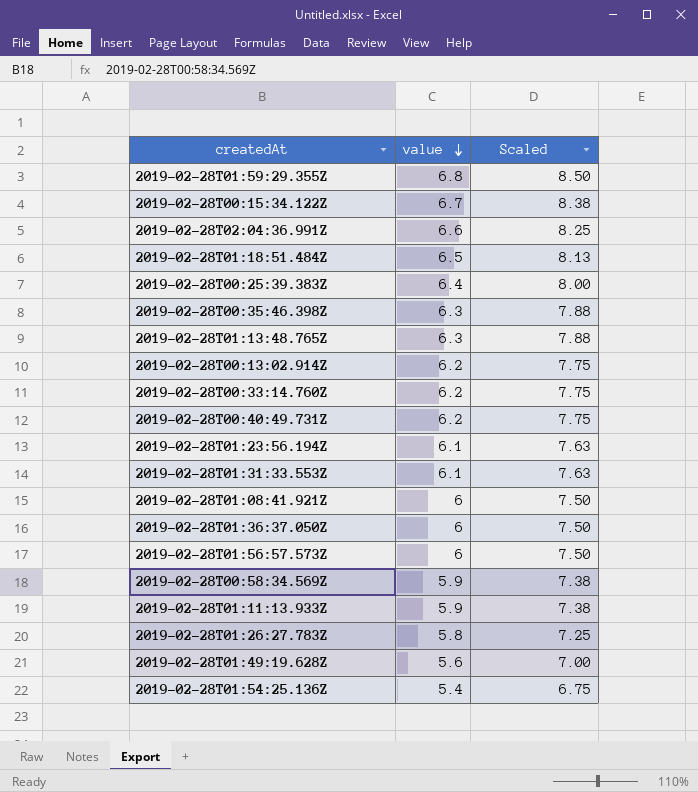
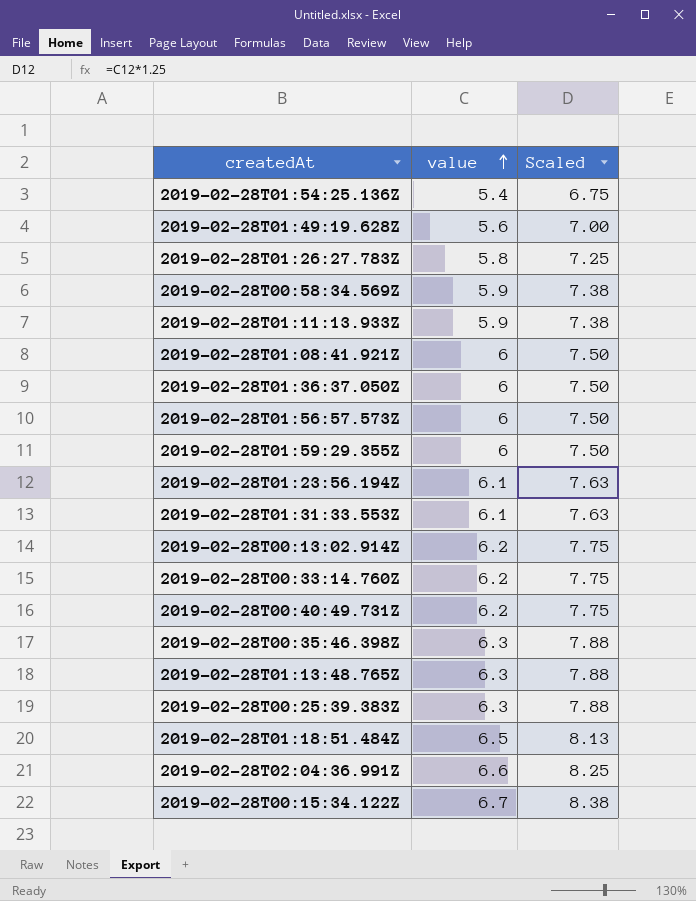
row order: value descending -> value ascending
2019-02-28T01:59:29.355Z | value: 6.8 -> 6
2019-02-28T01:59:29.355Z | Scaled: 8.50 -> 7.50
2019-02-28T00:25:39.383Z | value: 6.4 -> 6.3
2019-02-28T00:25:39.383Z | Scaled: 8.00 -> 7.88

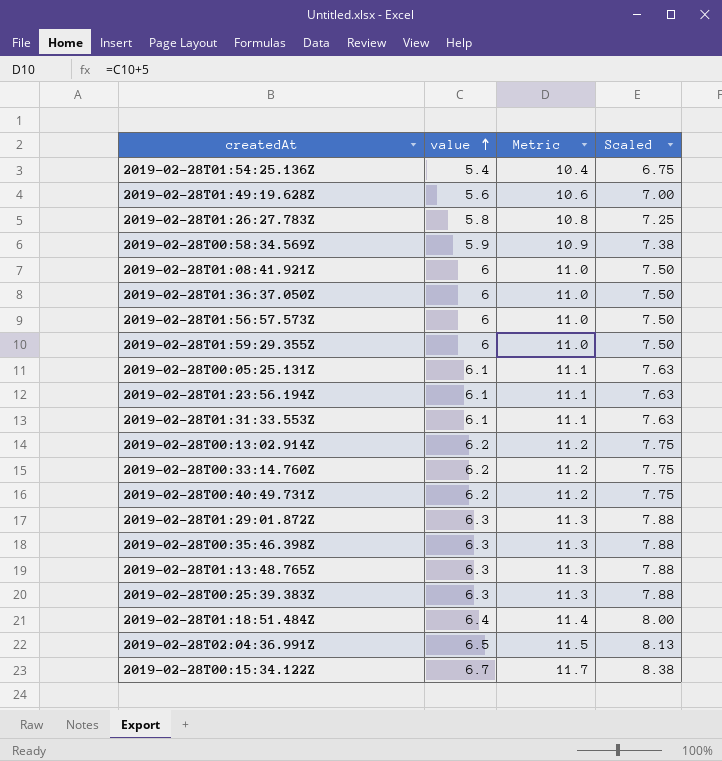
column Metric | formula: none -> [value] + 5
row 2019-02-28T01:11:13.933Z: 5.9 | 7.38 -> none
row 2019-02-28T00:05:25.131Z: none -> 6.1 | 11.1 | 7.63
row 2019-02-28T01:29:01.872Z: none -> 6.3 | 11.3 | 7.88
2019-02-28T01:18:51.484Z | value: 6.5 -> 6.4
2019-02-28T01:18:51.484Z | Scaled: 8.13 -> 8.00
2019-02-28T02:04:36.991Z | value: 6.6 -> 6.5
2019-02-28T02:04:36.991Z | Scaled: 8.25 -> 8.13

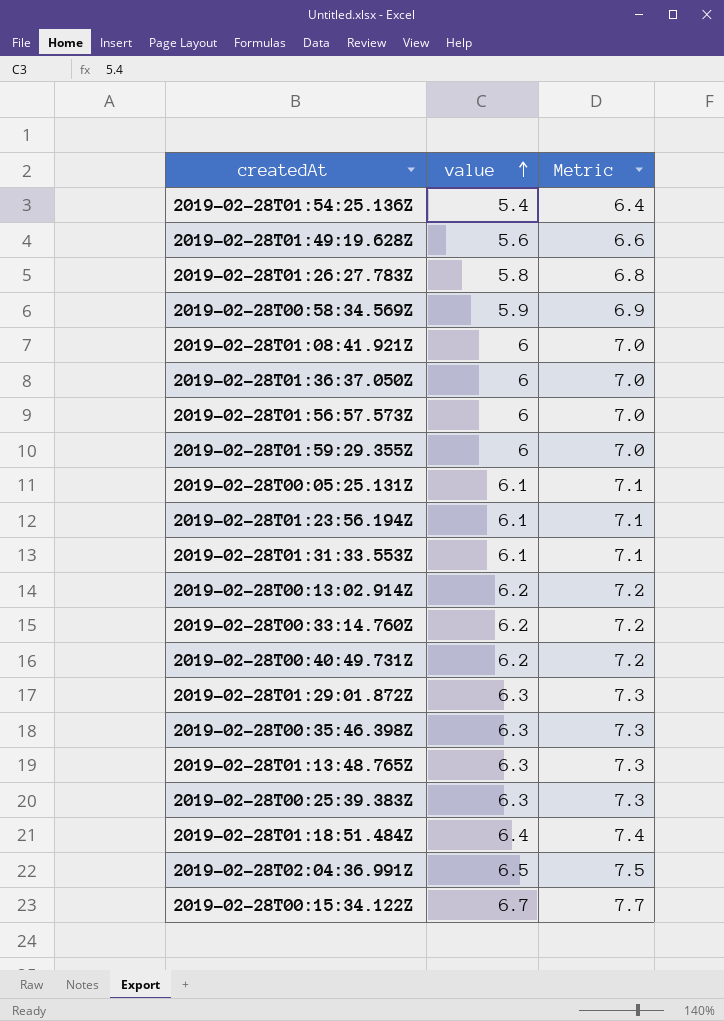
column Scaled | formula: [value] * 1.25 -> none
column Metric | formula: [value] + 5 -> [value] + 1

